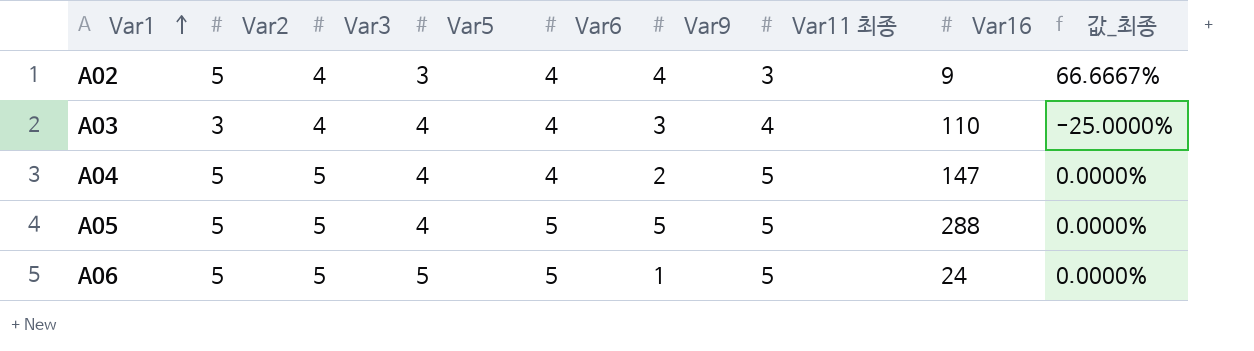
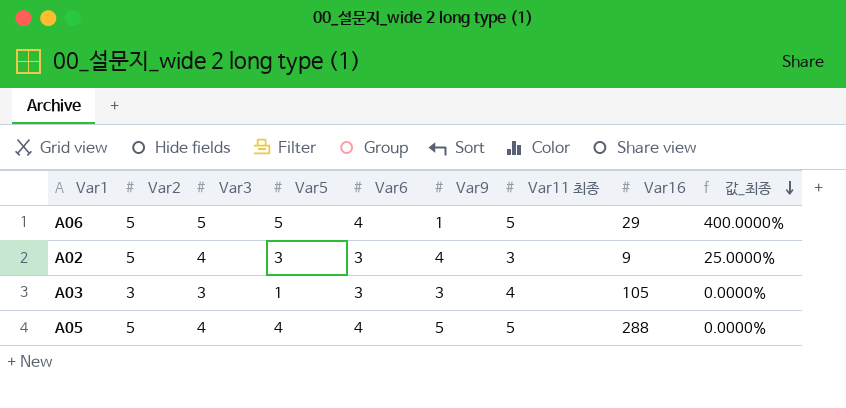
row order: Var1 ascending -> 값_최종 descending
column 값_최종 | formula: ([Var2] - [Var11 최종]) / [Var11 최종] -> ([Var2] - [Var9]) / [Var9]
row A04: 5 | 5 | 4 | 4 | 2 | 5 | 147 | 0.0000% -> none
A06 | Var6: 5 -> 4
A06 | Var16: 24 -> 29
A02 | Var6: 4 -> 3
A03 | Var3: 4 -> 3
A03 | Var5: 4 -> 1
A03 | Var6: 4 -> 3
A03 | Var16: 110 -> 105
A05 | Var3: 5 -> 4
A05 | Var6: 5 -> 4

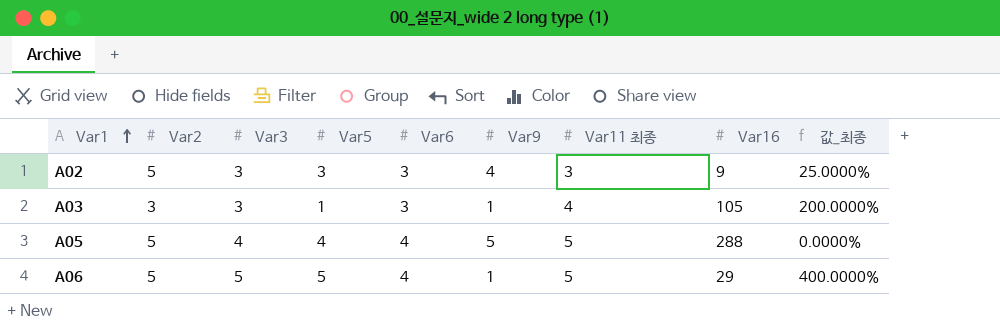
row order: 값_최종 descending -> Var1 ascending
A02 | Var3: 4 -> 3
A03 | Var9: 3 -> 1
A03 | 값_최종: 0.0000% -> 200.0000%

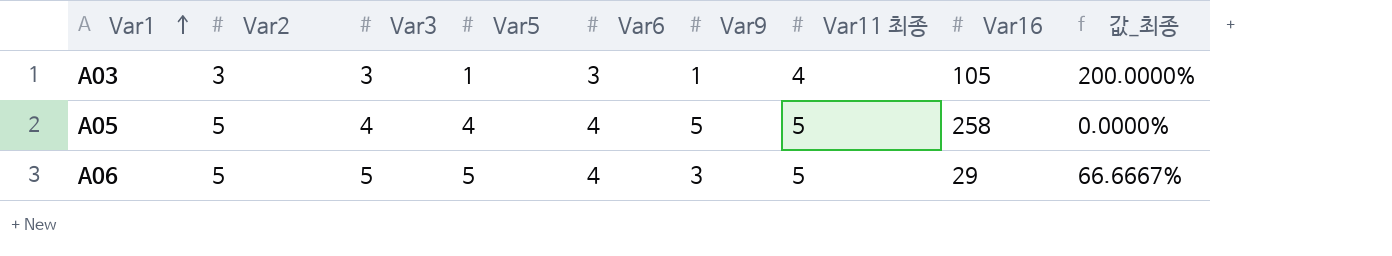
row A02: 5 | 3 | 3 | 3 | 4 | 3 | 9 | 25.0000% -> none
A05 | Var16: 288 -> 258
A06 | Var9: 1 -> 3
A06 | 값_최종: 400.0000% -> 66.6667%

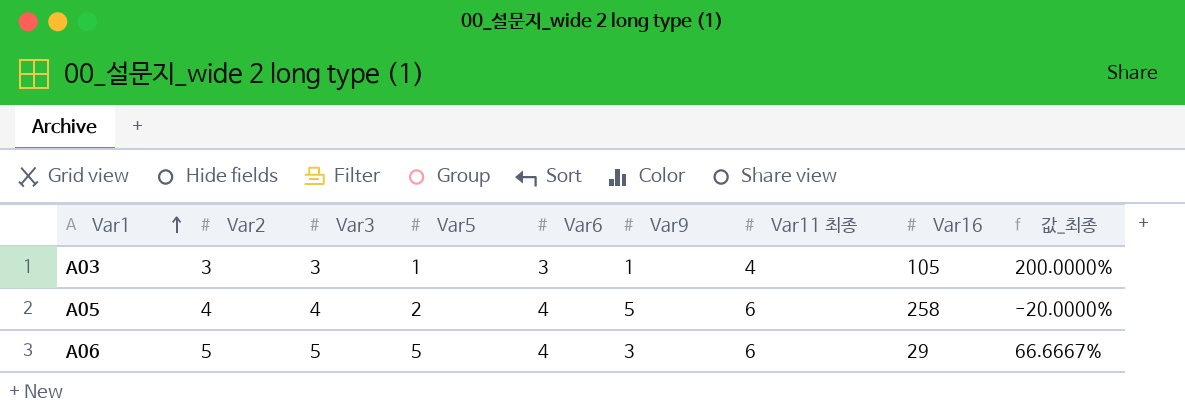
A05 | Var2: 5 -> 4
A05 | Var5: 4 -> 2
A05 | Var11 최종: 5 -> 6
A05 | 값_최종: 0.0000% -> -20.0000%
A06 | Var11 최종: 5 -> 6

